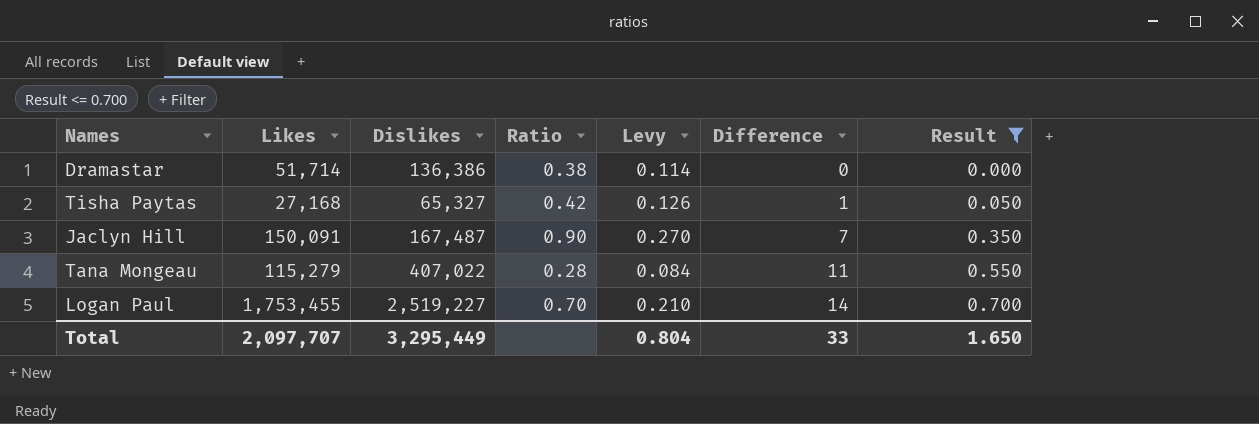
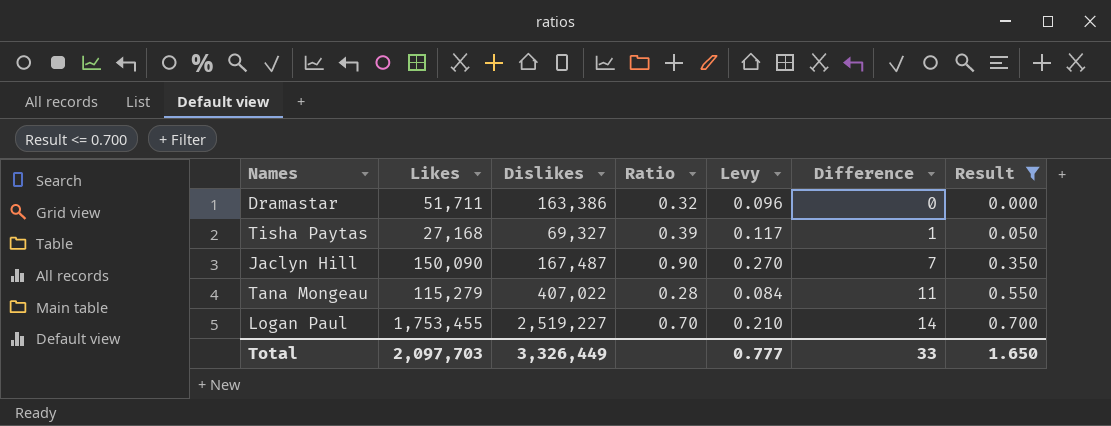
Dramastar | Likes: 51,714 -> 51,711
Dramastar | Dislikes: 136,386 -> 163,386
Dramastar | Ratio: 0.38 -> 0.32
Dramastar | Levy: 0.114 -> 0.096
Tisha Paytas | Dislikes: 65,327 -> 69,327
Tisha Paytas | Ratio: 0.42 -> 0.39
Tisha Paytas | Levy: 0.126 -> 0.117
Jaclyn Hill | Likes: 150,091 -> 150,090
Total | Likes: 2,097,707 -> 2,097,703
Total | Dislikes: 3,295,449 -> 3,326,449
Total | Levy: 0.804 -> 0.777

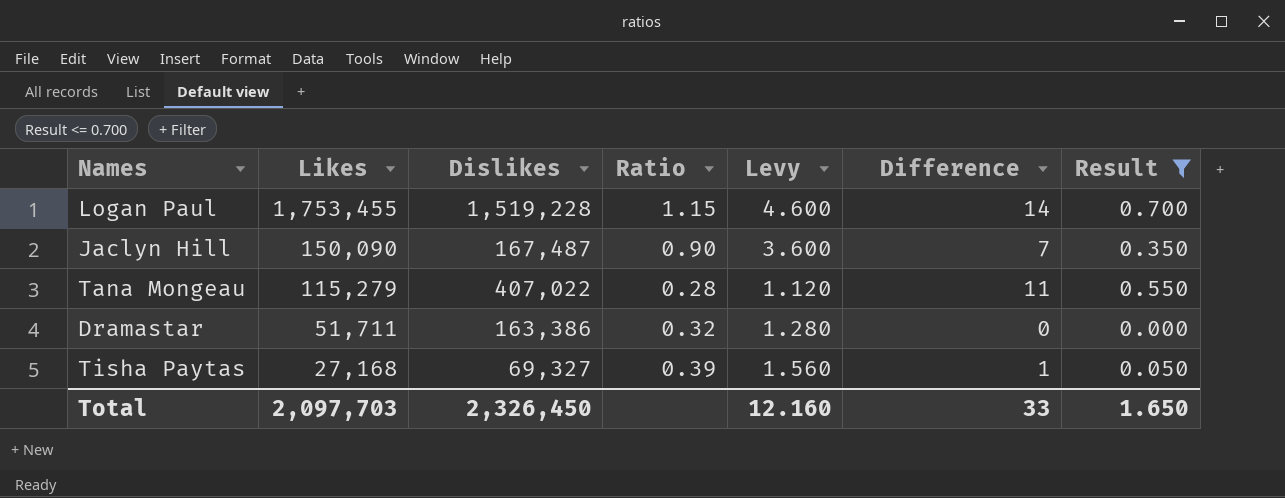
row order: Difference ascending -> Likes descending
column Levy | formula: [Ratio] * 0.3 -> [Ratio] * 4
Logan Paul | Dislikes: 2,519,227 -> 1,519,228
Logan Paul | Ratio: 0.70 -> 1.15
Total | Dislikes: 3,326,449 -> 2,326,450
Total | Levy: 0.777 -> 12.160

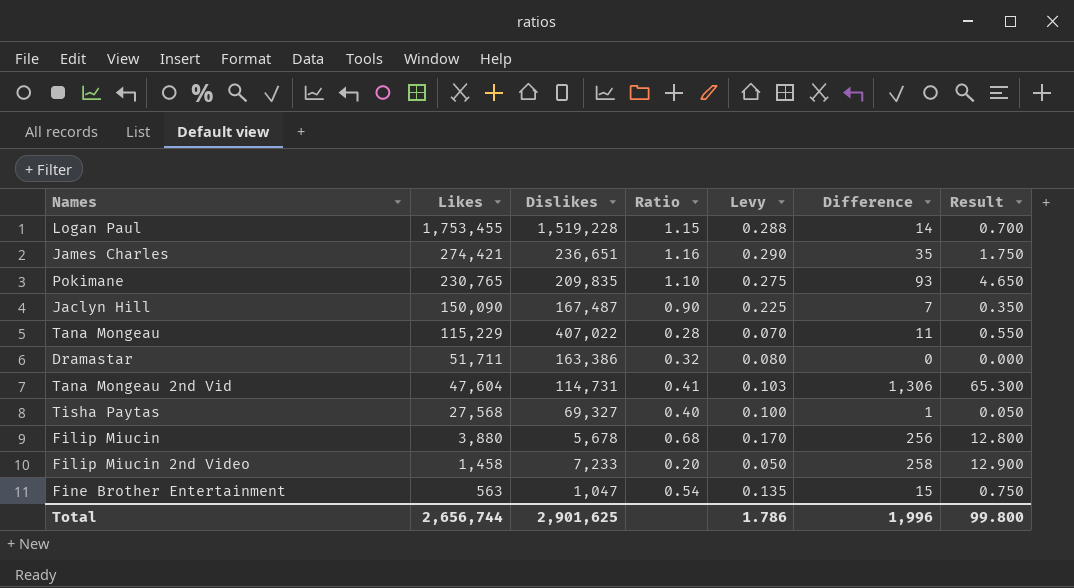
filter: Result <= 0.700 -> none
column Levy | formula: [Ratio] * 4 -> [Ratio] * 0.25
Tana Mongeau | Likes: 115,279 -> 115,229
Tisha Paytas | Likes: 27,168 -> 27,568
Tisha Paytas | Ratio: 0.39 -> 0.40
Total | Likes: 2,097,703 -> 2,656,744
Total | Dislikes: 2,326,450 -> 2,901,625
Total | Levy: 12.160 -> 1.786
Total | Difference: 33 -> 1,996
Total | Result: 1.650 -> 99.800

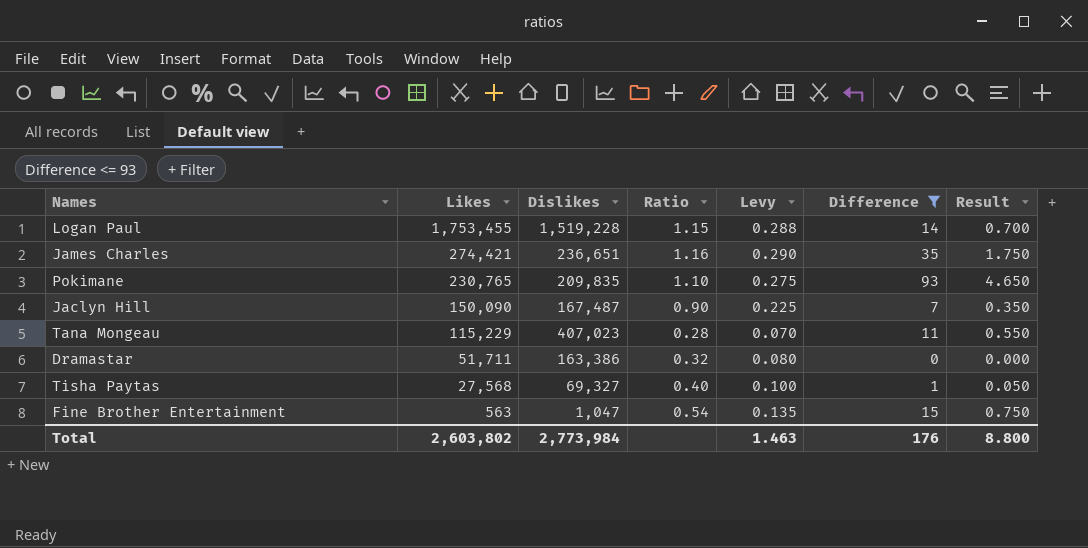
filter: none -> Difference <= 93
Tana Mongeau | Dislikes: 407,022 -> 407,023
Total | Likes: 2,656,744 -> 2,603,802
Total | Dislikes: 2,901,625 -> 2,773,984
Total | Levy: 1.786 -> 1.463
Total | Difference: 1,996 -> 176
Total | Result: 99.800 -> 8.800

